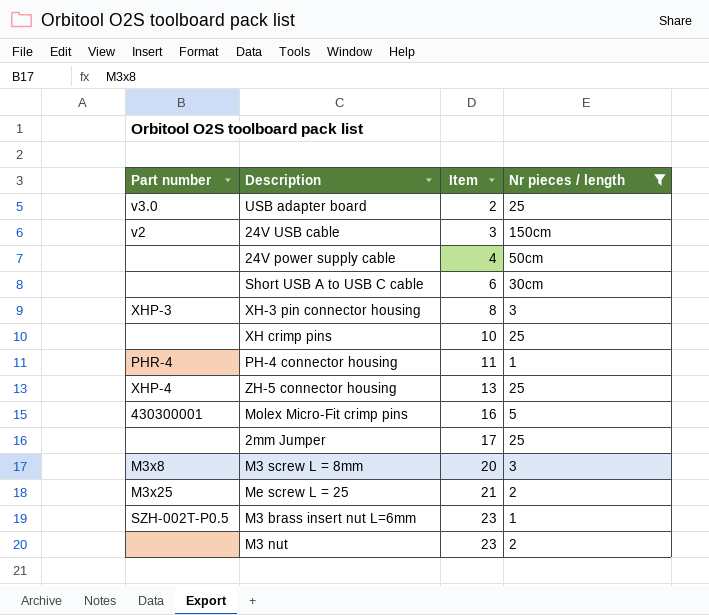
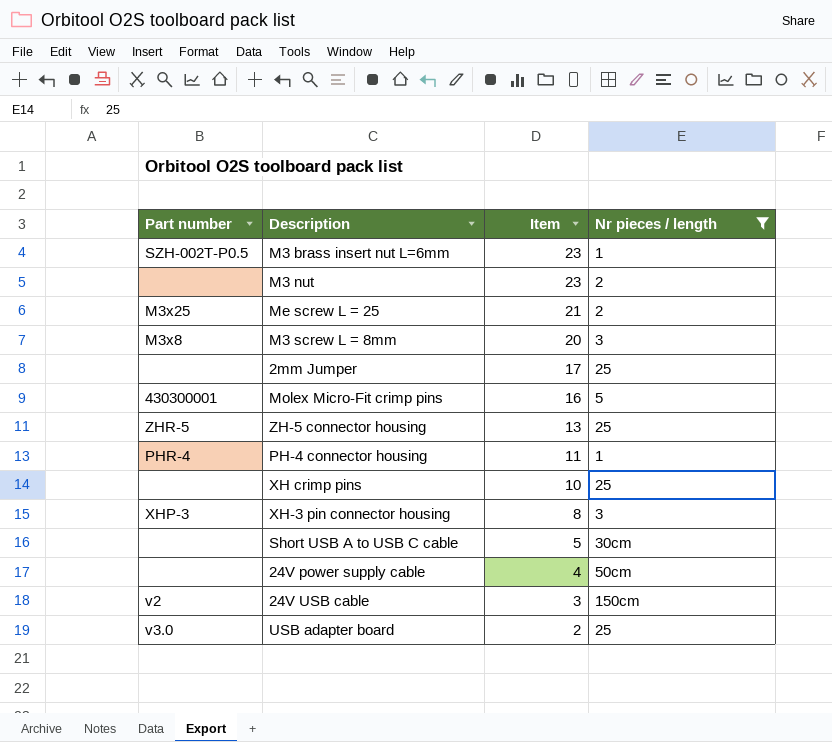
row order: Item ascending -> Item descending
ZH-5 connector housing | Part number: XHP-4 -> ZHR-5
Short USB A to USB C cable | Item: 6 -> 5

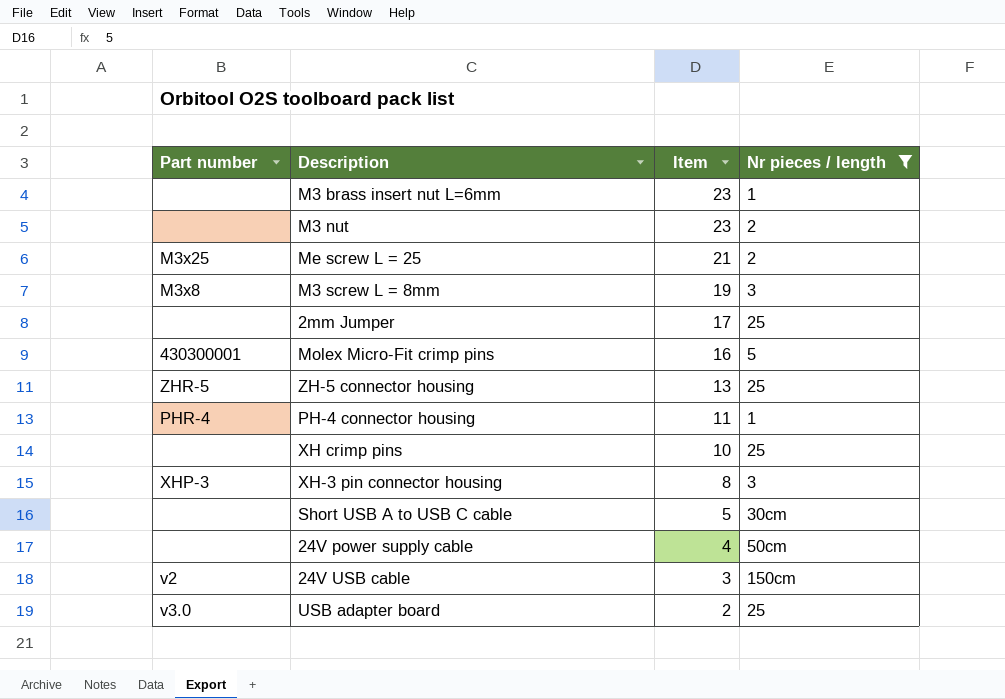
M3 brass insert nut L=6mm | Part number: SZH-002T-P0.5 -> none
M3 screw L = 8mm | Item: 20 -> 19

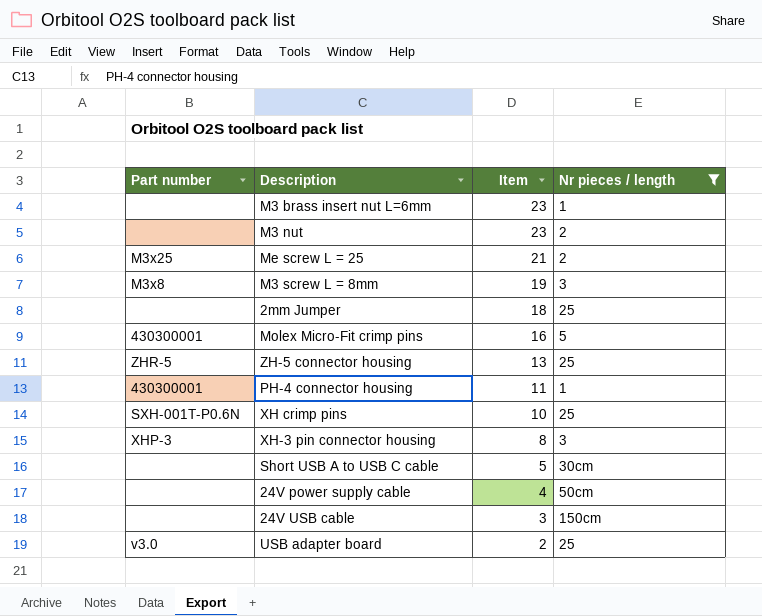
2mm Jumper | Item: 17 -> 18
PH-4 connector housing | Part number: PHR-4 -> 430300001
XH crimp pins | Part number: none -> SXH-001T-P0.6N
24V USB cable | Part number: v2 -> none

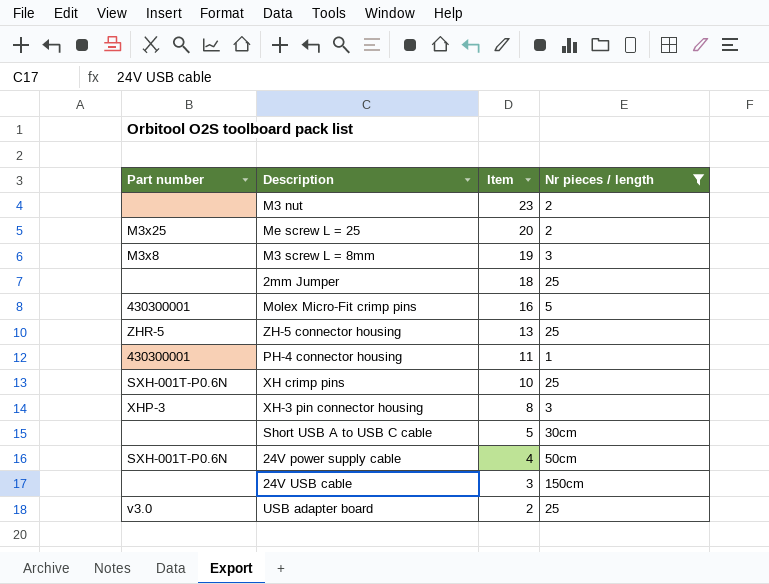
row M3 brass insert nut L=6mm: none | 23 | 1 -> none
Me screw L = 25 | Item: 21 -> 20
24V power supply cable | Part number: none -> SXH-001T-P0.6N

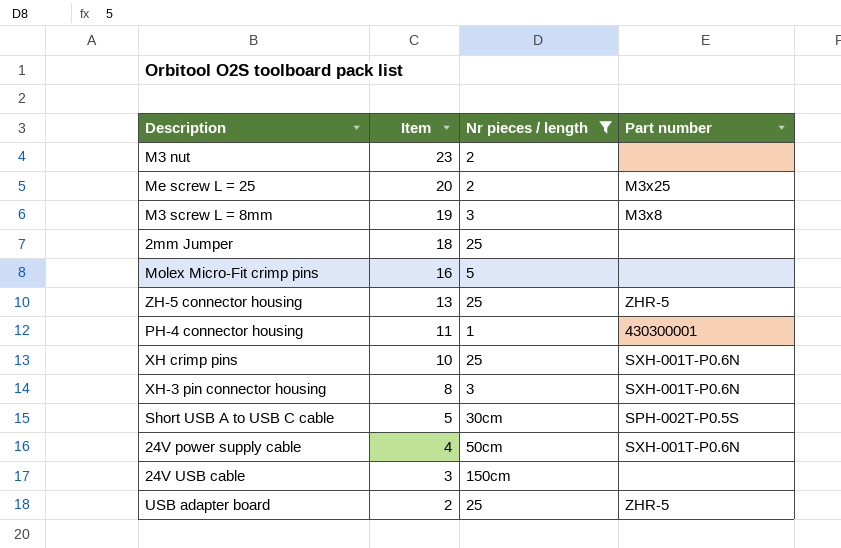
column Part number | position: 1 -> 4
Molex Micro-Fit crimp pins | Part number: 430300001 -> none
XH-3 pin connector housing | Part number: XHP-3 -> SXH-001T-P0.6N
Short USB A to USB C cable | Part number: none -> SPH-002T-P0.5S
USB adapter board | Part number: v3.0 -> ZHR-5

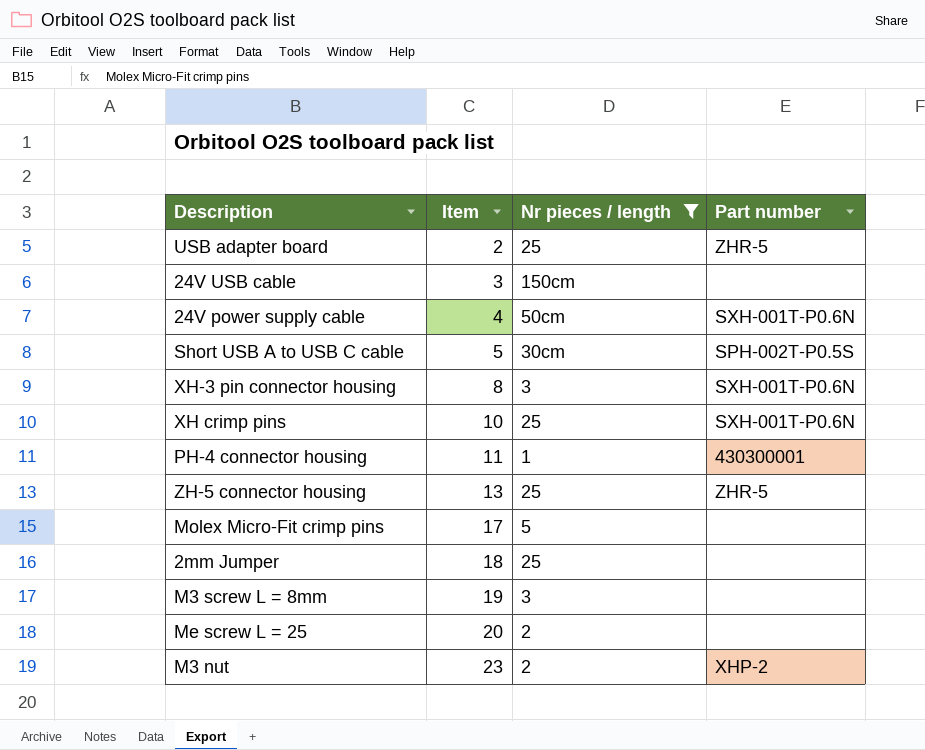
row order: Item descending -> Item ascending
Molex Micro-Fit crimp pins | Item: 16 -> 17
M3 screw L = 8mm | Part number: M3x8 -> none
Me screw L = 25 | Part number: M3x25 -> none
M3 nut | Part number: none -> XHP-2

